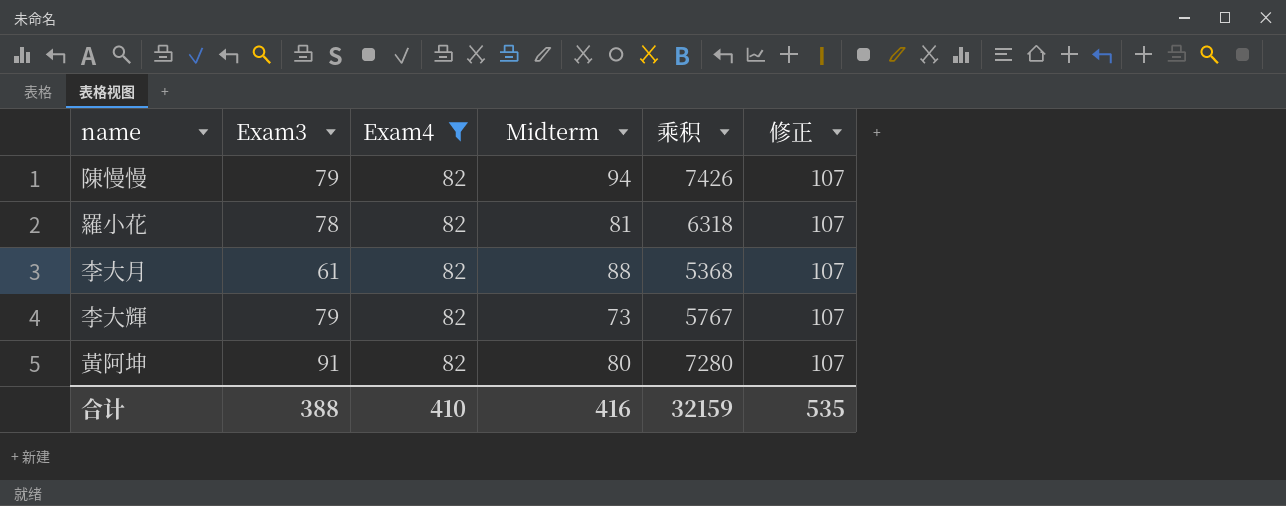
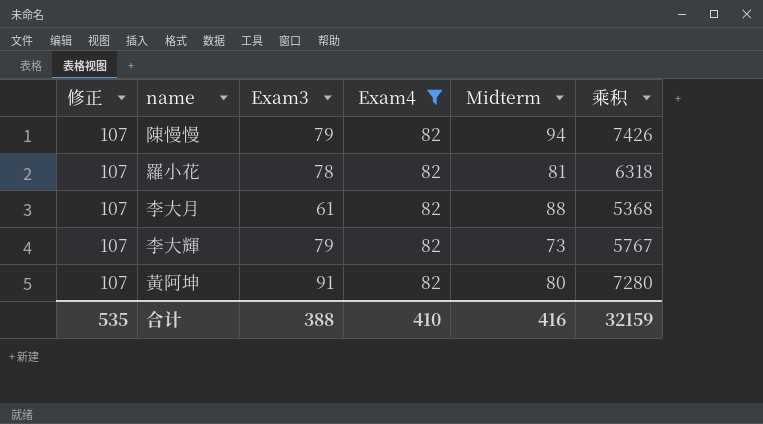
column 修正 | position: 6 -> 1

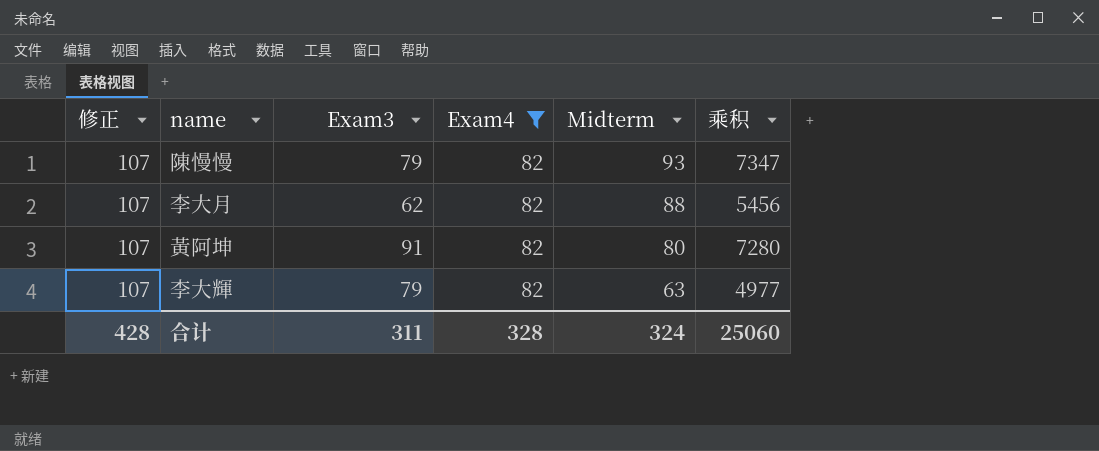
row order: none -> Midterm descending
row 羅小花: 107 | 78 | 82 | 81 | 6318 -> none
陳慢慢 | Midterm: 94 -> 93
陳慢慢 | 乘积: 7426 -> 7347
李大月 | Exam3: 61 -> 62
李大月 | 乘积: 5368 -> 5456
李大輝 | Midterm: 73 -> 63
李大輝 | 乘积: 5767 -> 4977
合计 | 修正: 535 -> 428
合计 | Exam3: 388 -> 311
合计 | Exam4: 410 -> 328
合计 | Midterm: 416 -> 324
合计 | 乘积: 32159 -> 25060

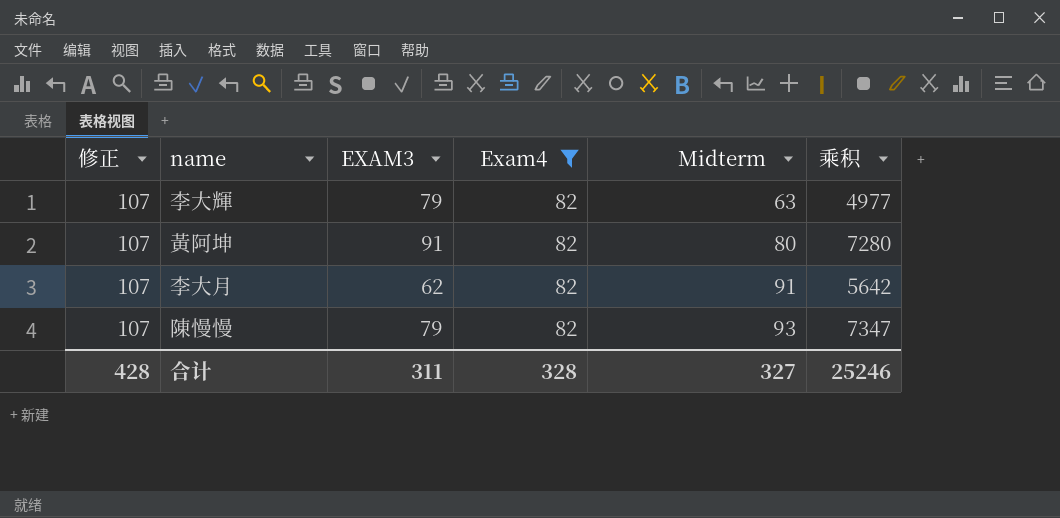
row order: Midterm descending -> Midterm ascending
column name: Exam3 -> EXAM3
李大月 | Midterm: 88 -> 91
李大月 | 乘积: 5456 -> 5642
合计 | Midterm: 324 -> 327
合计 | 乘积: 25060 -> 25246

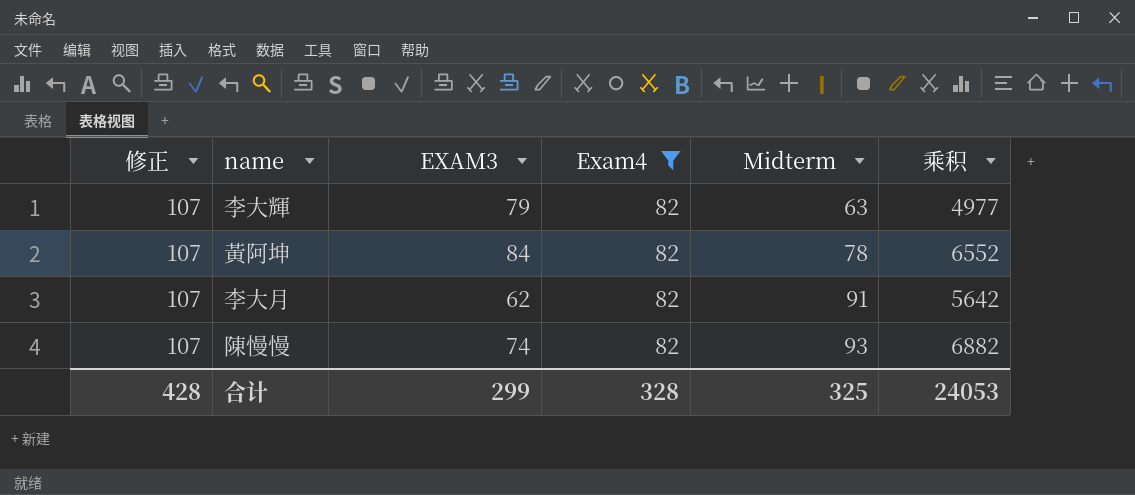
黃阿坤 | EXAM3: 91 -> 84
黃阿坤 | Midterm: 80 -> 78
黃阿坤 | 乘积: 7280 -> 6552
陳慢慢 | EXAM3: 79 -> 74
陳慢慢 | 乘积: 7347 -> 6882
合计 | EXAM3: 311 -> 299
合计 | Midterm: 327 -> 325
合计 | 乘积: 25246 -> 24053

